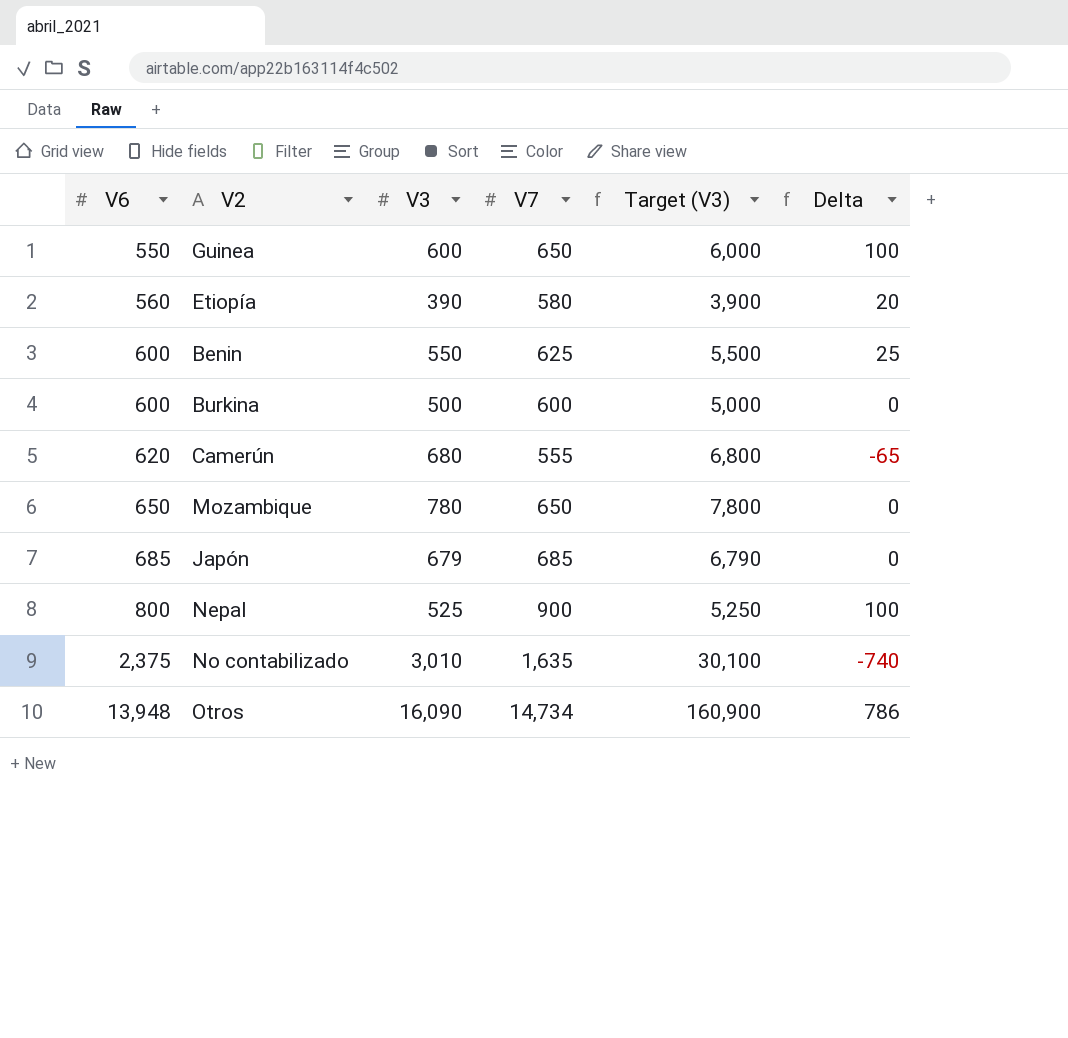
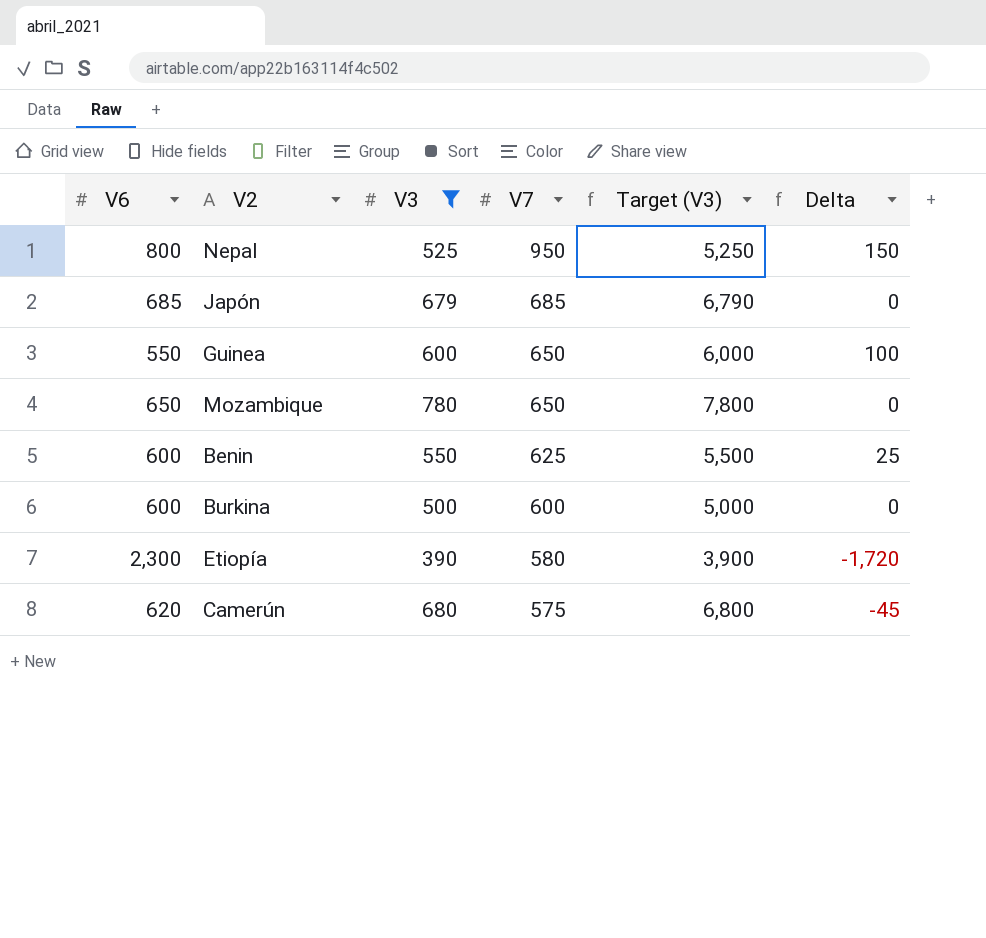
filter: none -> V3 <= 780
row order: V6 ascending -> V7 descending
Nepal | V7: 900 -> 950
Nepal | Delta: 100 -> 150
Etiopía | V6: 560 -> 2,300
Etiopía | Delta: 20 -> -1,720
Camerún | V7: 555 -> 575
Camerún | Delta: -65 -> -45

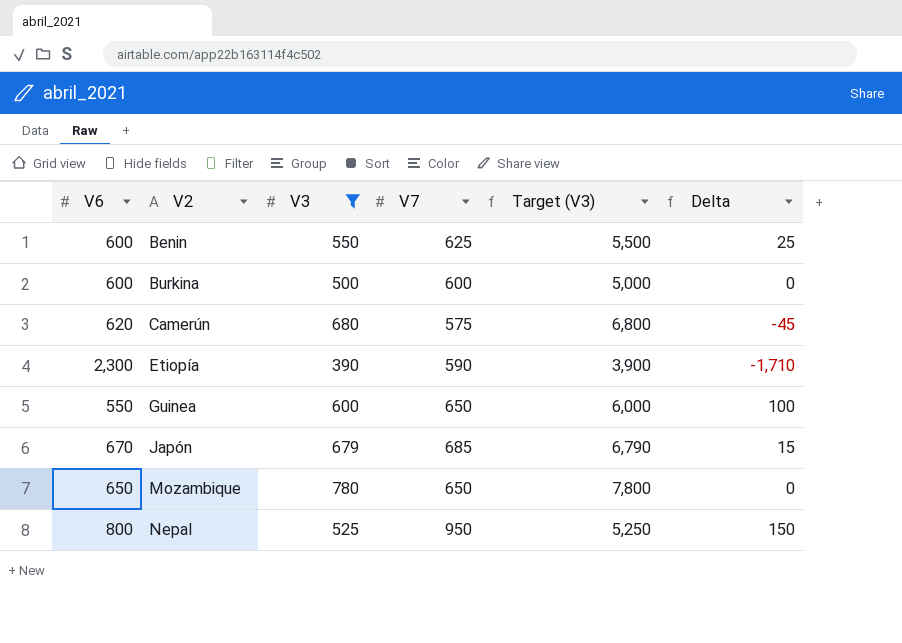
row order: V7 descending -> V2 ascending
Etiopía | V7: 580 -> 590
Etiopía | Delta: -1,720 -> -1,710
Japón | V6: 685 -> 670
Japón | Delta: 0 -> 15

